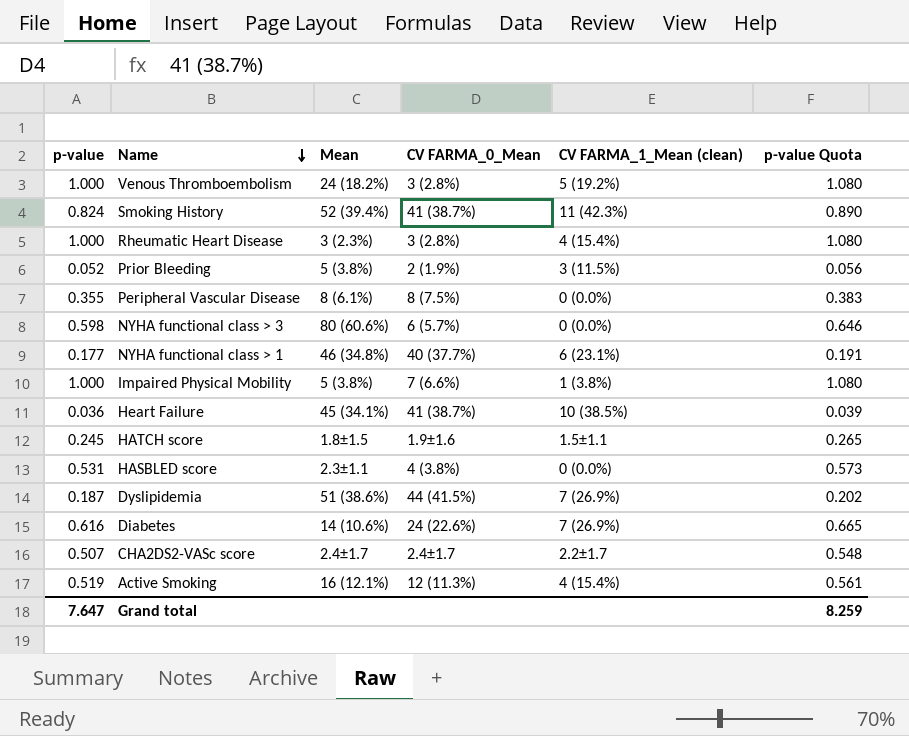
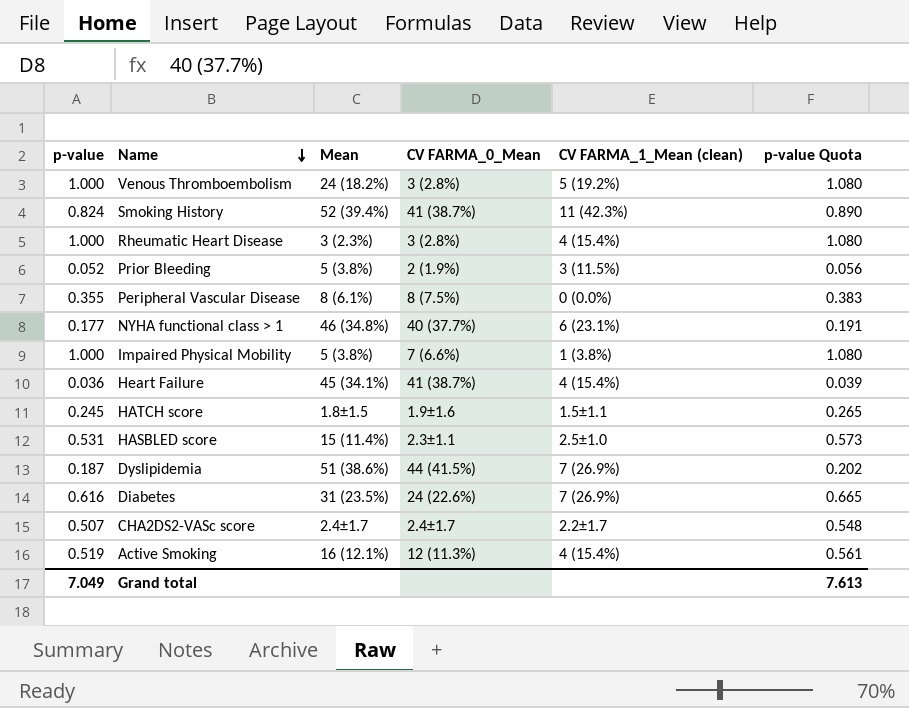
row NYHA functional class > 3: 0.598 | 80 (60.6%) | 6 (5.7%) | 0 (0.0%) | 0.646 -> none
Heart Failure | CV FARMA_1_Mean (clean): 10 (38.5%) -> 4 (15.4%)
HASBLED score | Mean: 2.3±1.1 -> 15 (11.4%)
HASBLED score | CV FARMA_0_Mean: 4 (3.8%) -> 2.3±1.1
HASBLED score | CV FARMA_1_Mean (clean): 0 (0.0%) -> 2.5±1.0
Diabetes | Mean: 14 (10.6%) -> 31 (23.5%)
Grand total | p-value: 7.647 -> 7.049
Grand total | p-value Quota: 8.259 -> 7.613

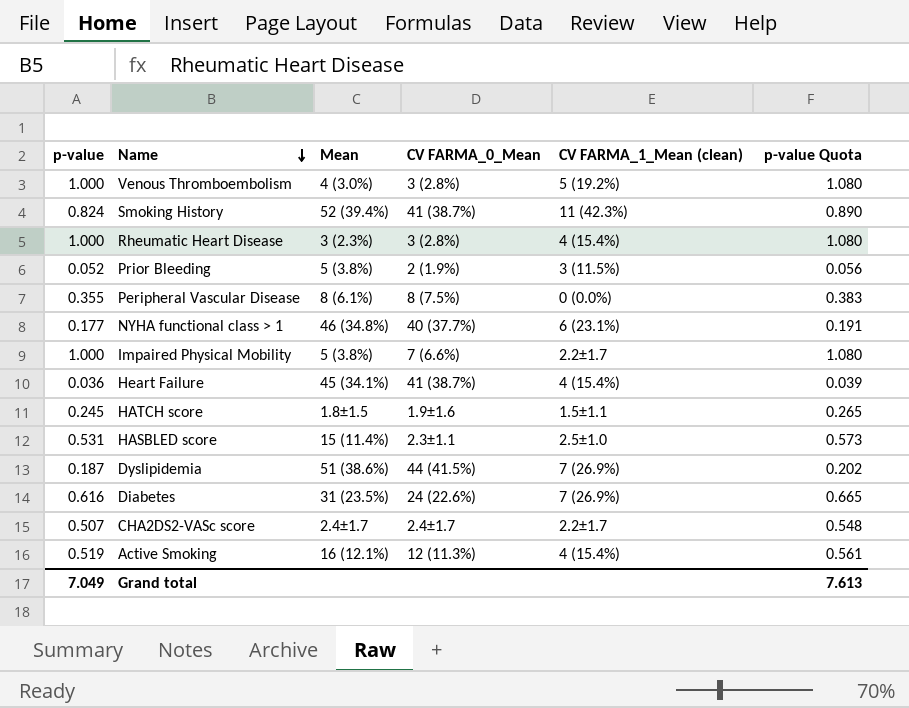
Venous Thromboembolism | Mean: 24 (18.2%) -> 4 (3.0%)
Impaired Physical Mobility | CV FARMA_1_Mean (clean): 1 (3.8%) -> 2.2±1.7

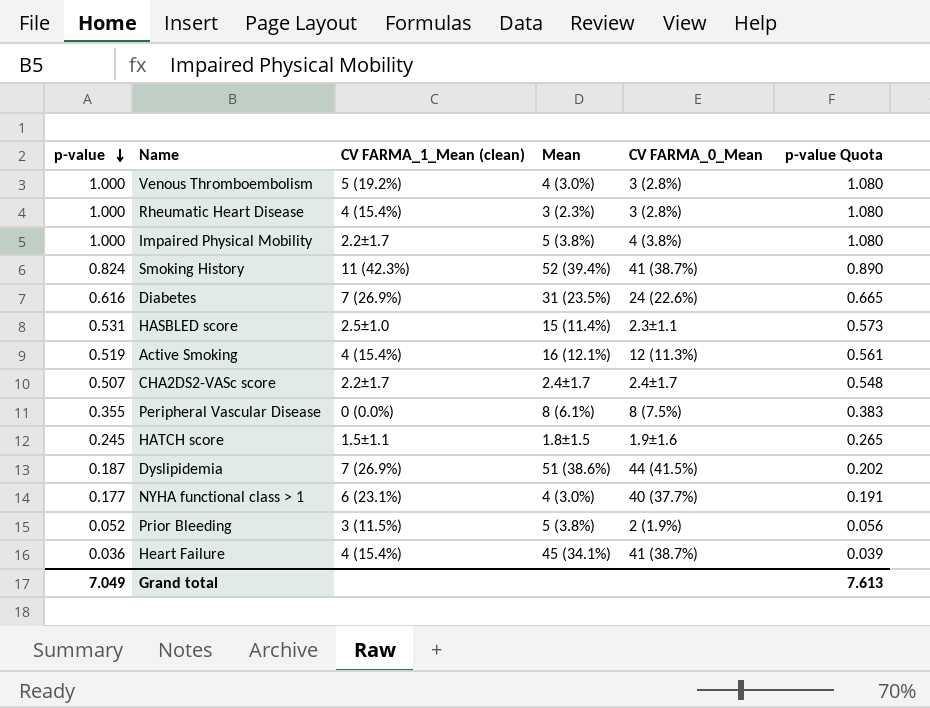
row order: Name descending -> p-value descending
column CV FARMA_1_Mean (clean) | position: 5 -> 3
Impaired Physical Mobility | CV FARMA_0_Mean: 7 (6.6%) -> 4 (3.8%)
NYHA functional class > 1 | Mean: 46 (34.8%) -> 4 (3.0%)

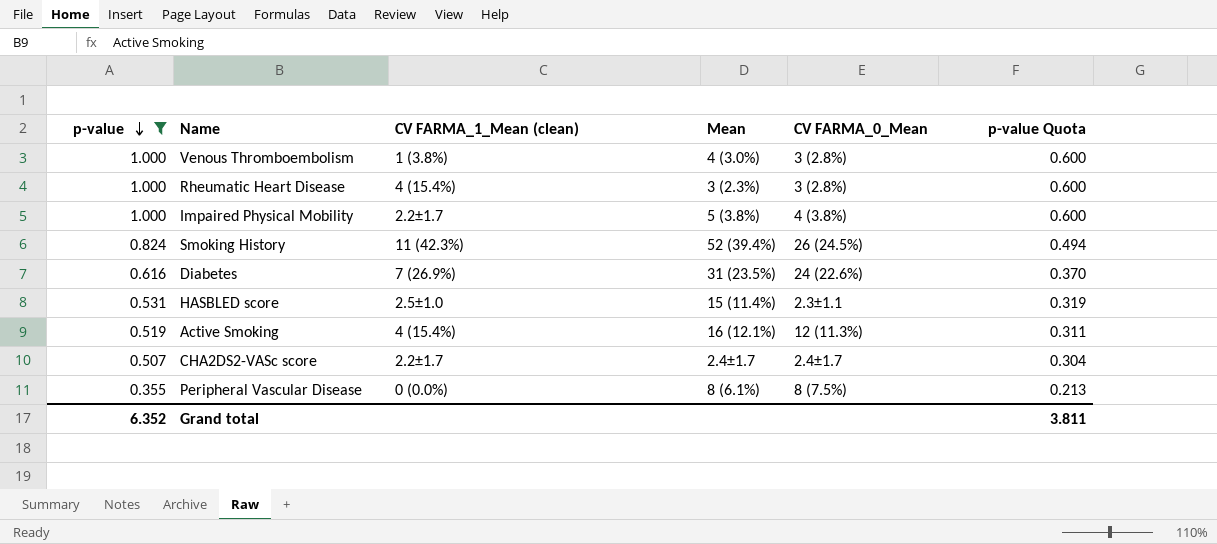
filter: none -> p-value >= 0.355
column p-value Quota | formula: [p-value] * 1.08 -> [p-value] * 0.6
Venous Thromboembolism | CV FARMA_1_Mean (clean): 5 (19.2%) -> 1 (3.8%)
Smoking History | CV FARMA_0_Mean: 41 (38.7%) -> 26 (24.5%)
Grand total | p-value: 7.049 -> 6.352
Grand total | p-value Quota: 7.613 -> 3.811

